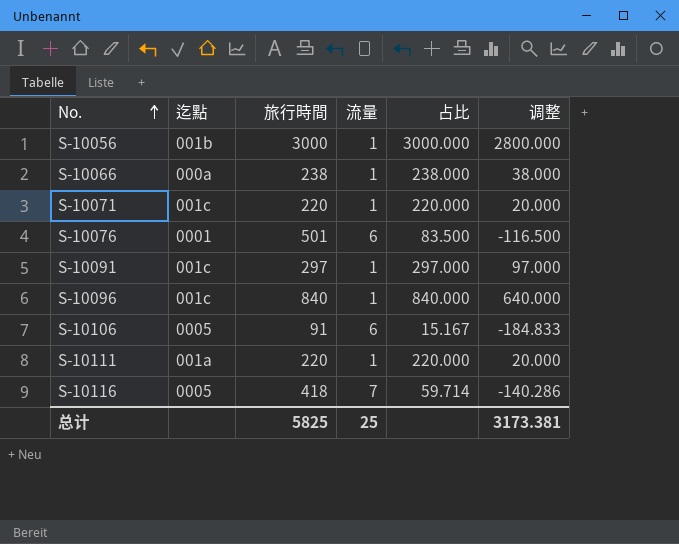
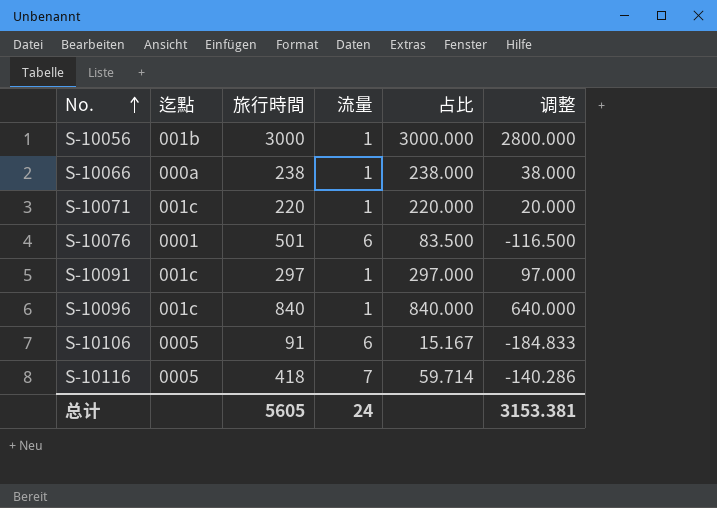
row S-10111: 001a | 220 | 1 | 220.000 | 20.000 -> none
总计 | 旅行時間: 5825 -> 5605
总计 | 流量: 25 -> 24
总计 | 调整: 3173.381 -> 3153.381

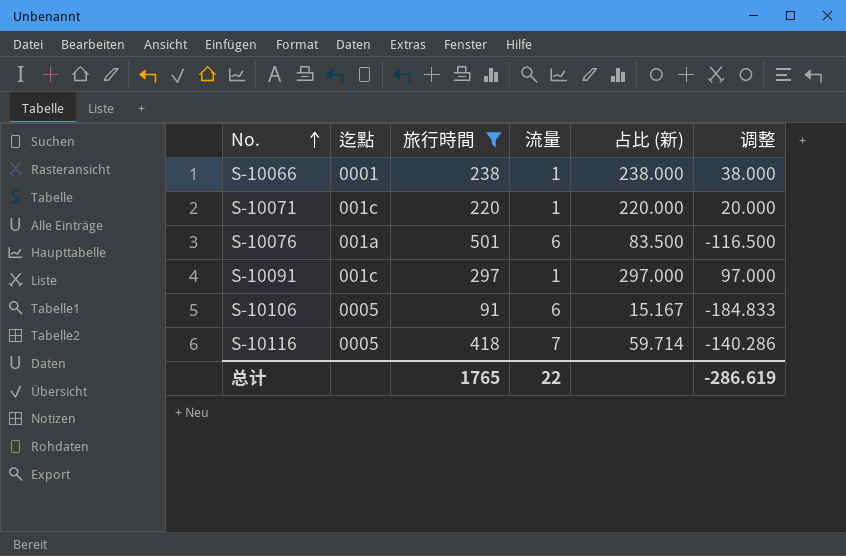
filter: none -> 旅行時間 <= 501
column name: 占比 -> 占比 (新)
S-10066 | 迄點: 000a -> 0001
S-10076 | 迄點: 0001 -> 001a
总计 | 旅行時間: 5605 -> 1765
总计 | 流量: 24 -> 22
总计 | 调整: 3153.381 -> -286.619

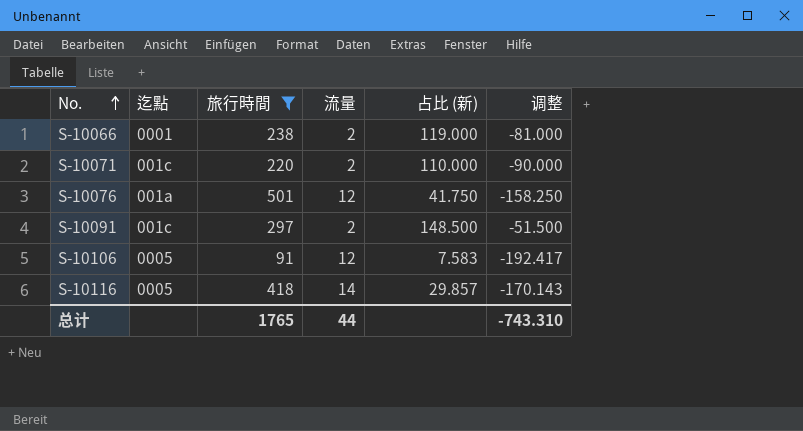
S-10066 | 流量: 1 -> 2
S-10066 | 占比 (新): 238.000 -> 119.000
S-10066 | 调整: 38.000 -> -81.000
S-10071 | 流量: 1 -> 2
S-10071 | 占比 (新): 220.000 -> 110.000
S-10071 | 调整: 20.000 -> -90.000
S-10076 | 流量: 6 -> 12
S-10076 | 占比 (新): 83.500 -> 41.750
S-10076 | 调整: -116.500 -> -158.250
S-10091 | 流量: 1 -> 2
S-10091 | 占比 (新): 297.000 -> 148.500
S-10091 | 调整: 97.000 -> -51.500
S-10106 | 流量: 6 -> 12
S-10106 | 占比 (新): 15.167 -> 7.583
S-10106 | 调整: -184.833 -> -192.417
S-10116 | 流量: 7 -> 14
S-10116 | 占比 (新): 59.714 -> 29.857
S-10116 | 调整: -140.286 -> -170.143
总计 | 流量: 22 -> 44
总计 | 调整: -286.619 -> -743.310

